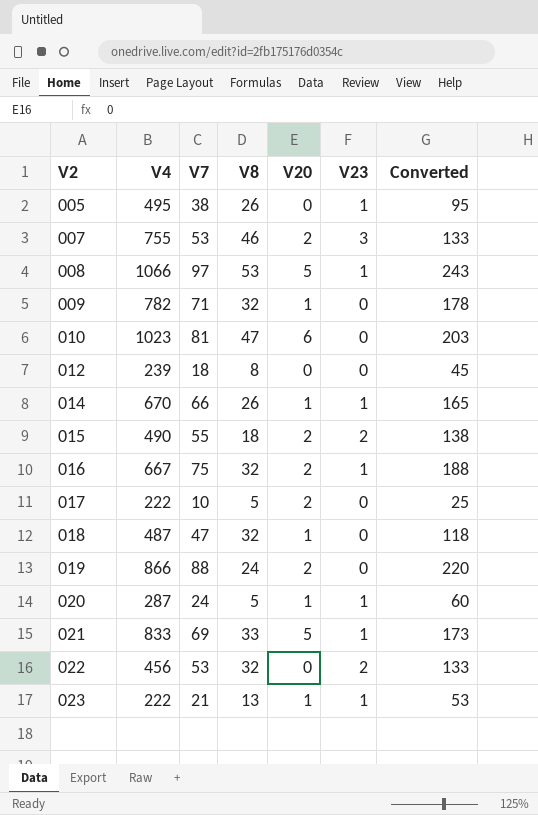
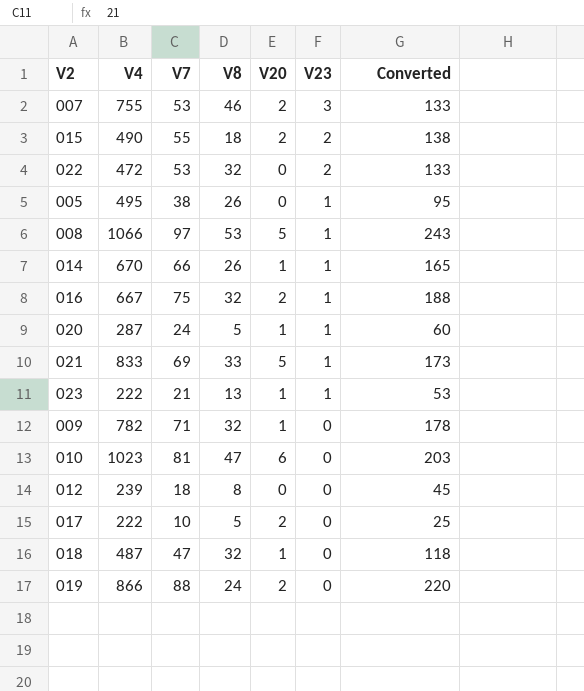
row order: V2 ascending -> V23 descending
022 | V4: 456 -> 472

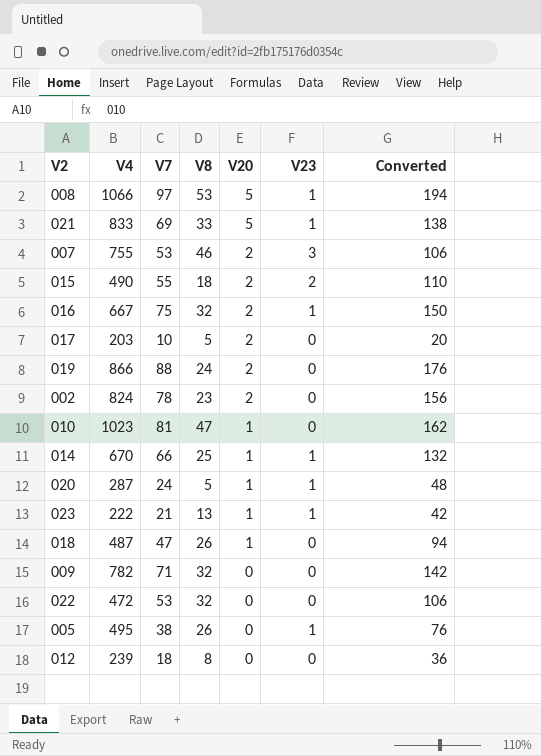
row order: V23 descending -> V20 descending
column Converted | formula: [V7] * 2.5 -> [V7] * 2
017 | V4: 222 -> 203
row 002: none -> 824 | 78 | 23 | 2 | 0 | 156
010 | V20: 6 -> 1
014 | V8: 26 -> 25
018 | V8: 32 -> 26
009 | V20: 1 -> 0
022 | V23: 2 -> 0

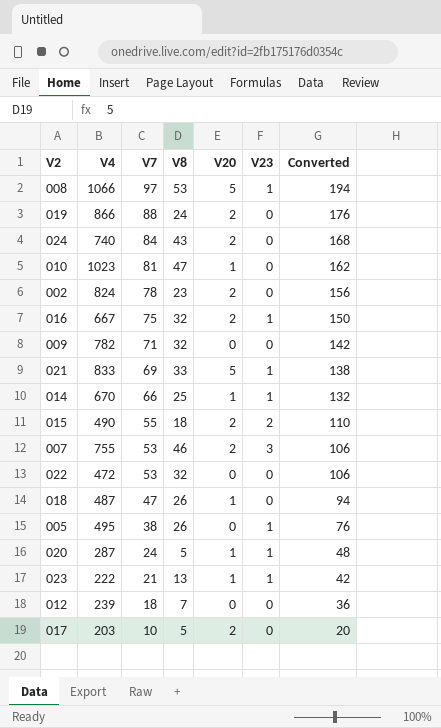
row order: V20 descending -> V7 descending
row 024: none -> 740 | 84 | 43 | 2 | 0 | 168
012 | V8: 8 -> 7

